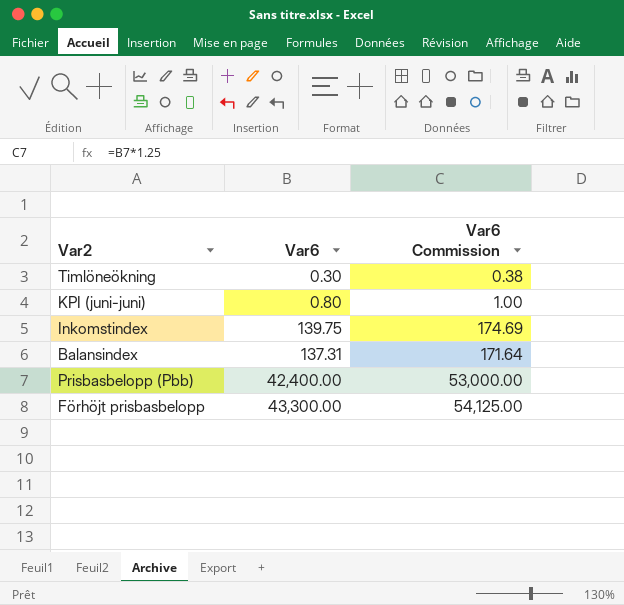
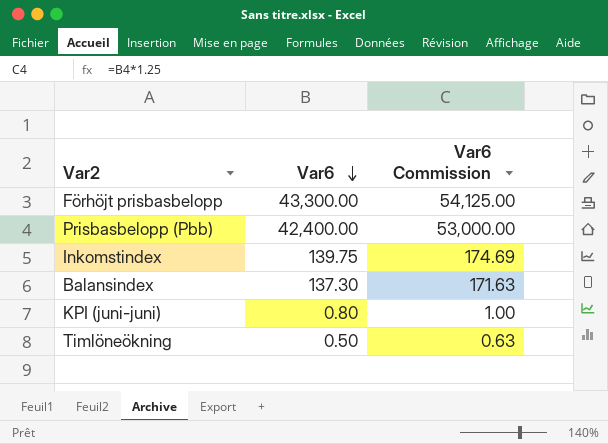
row order: none -> Var6 descending
Balansindex | Var6: 137.31 -> 137.30
Balansindex | Var6 Commission: 171.64 -> 171.63
Timlöneökning | Var6: 0.30 -> 0.50
Timlöneökning | Var6 Commission: 0.38 -> 0.63

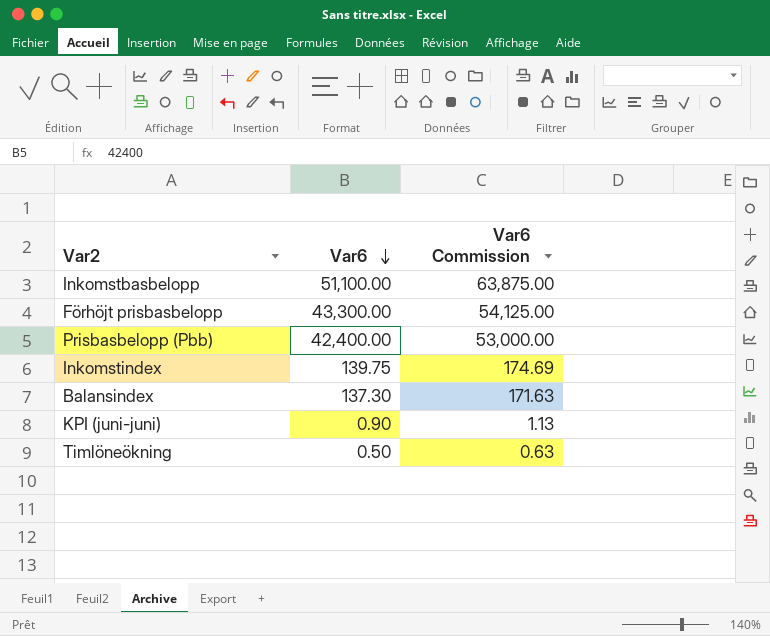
row Inkomstbasbelopp: none -> 51,100.00 | 63,875.00
KPI (juni-juni) | Var6: 0.80 -> 0.90
KPI (juni-juni) | Var6 Commission: 1.00 -> 1.13

